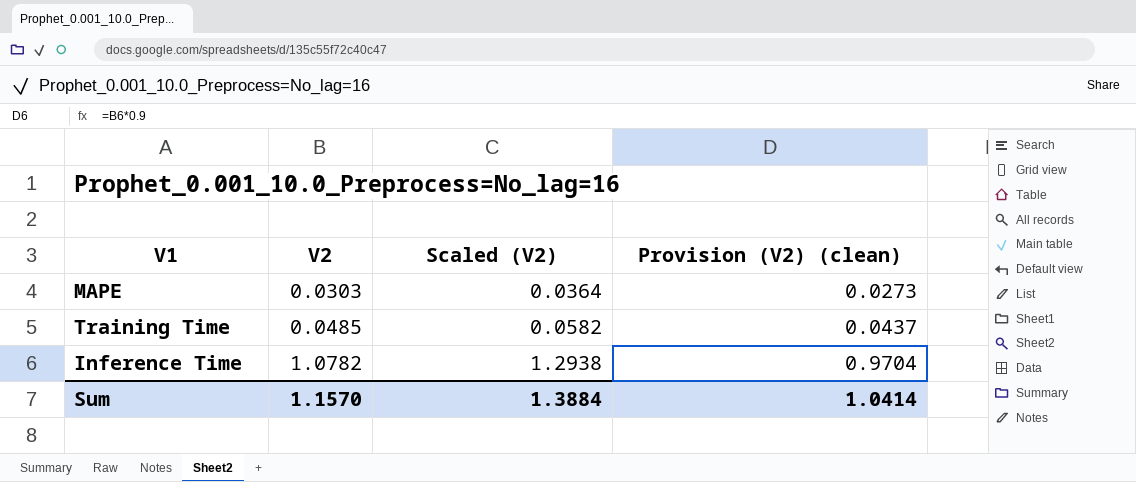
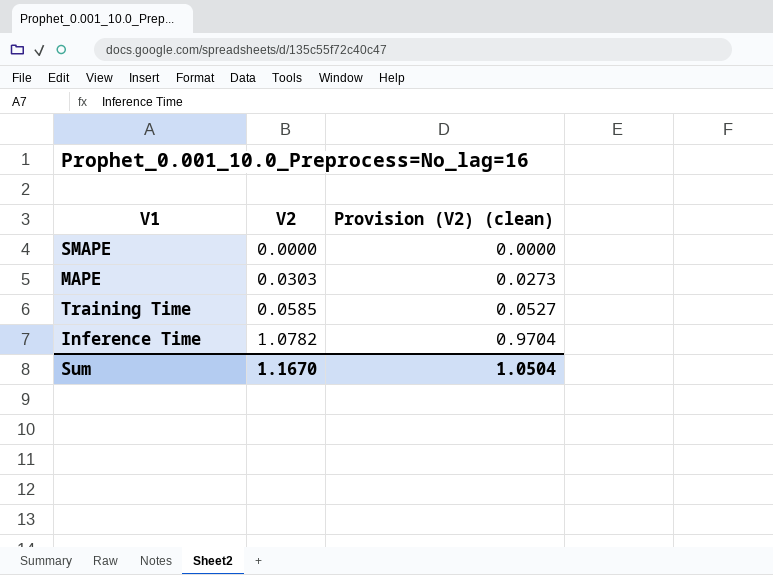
column Scaled (V2) | formula: [V2] * 1.2 -> none
row SMAPE: none -> 0.0000 | 0.0000
Training Time | V2: 0.0485 -> 0.0585
Training Time | Provision (V2) (clean): 0.0437 -> 0.0527
Sum | V2: 1.1570 -> 1.1670
Sum | Provision (V2) (clean): 1.0414 -> 1.0504

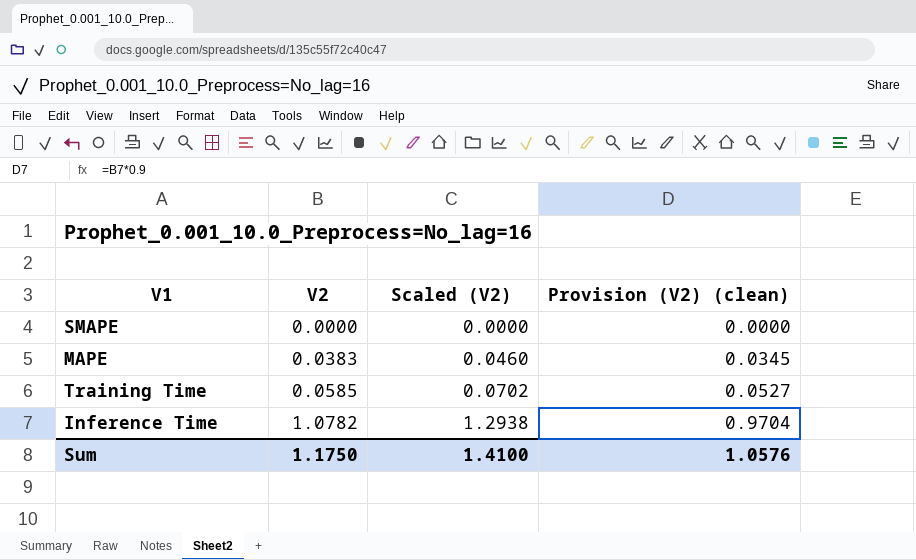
column Scaled (V2) | formula: none -> [V2] * 1.2
MAPE | V2: 0.0303 -> 0.0383
MAPE | Provision (V2) (clean): 0.0273 -> 0.0345
Sum | V2: 1.1670 -> 1.1750
Sum | Provision (V2) (clean): 1.0504 -> 1.0576

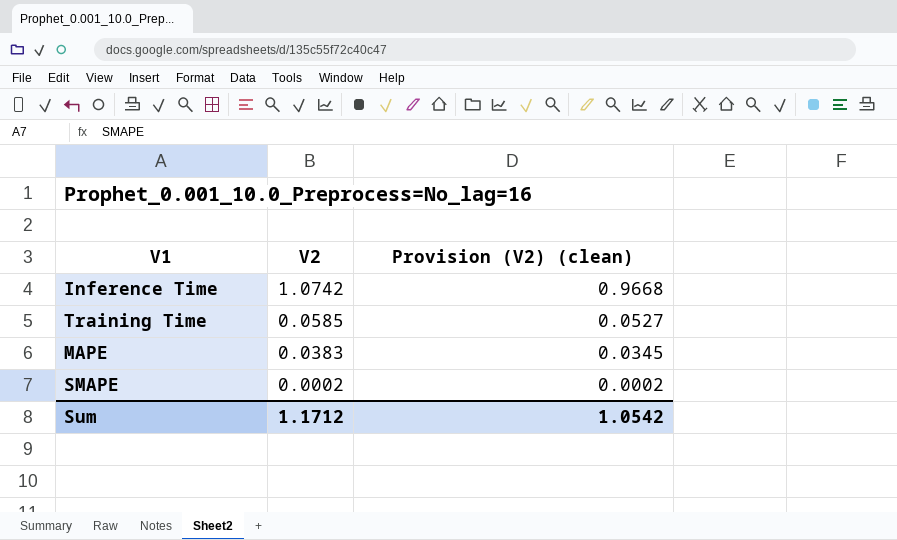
row order: V2 ascending -> V2 descending
column Scaled (V2) | formula: [V2] * 1.2 -> none
Inference Time | V2: 1.0782 -> 1.0742
Inference Time | Provision (V2) (clean): 0.9704 -> 0.9668
SMAPE | V2: 0.0000 -> 0.0002
SMAPE | Provision (V2) (clean): 0.0000 -> 0.0002
Sum | V2: 1.1750 -> 1.1712
Sum | Provision (V2) (clean): 1.0576 -> 1.0542

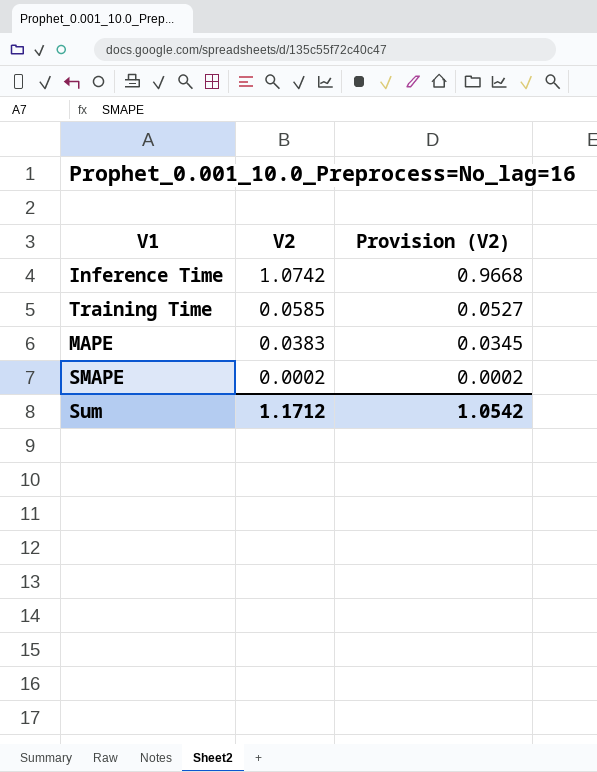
column name: Provision (V2) (clean) -> Provision (V2)

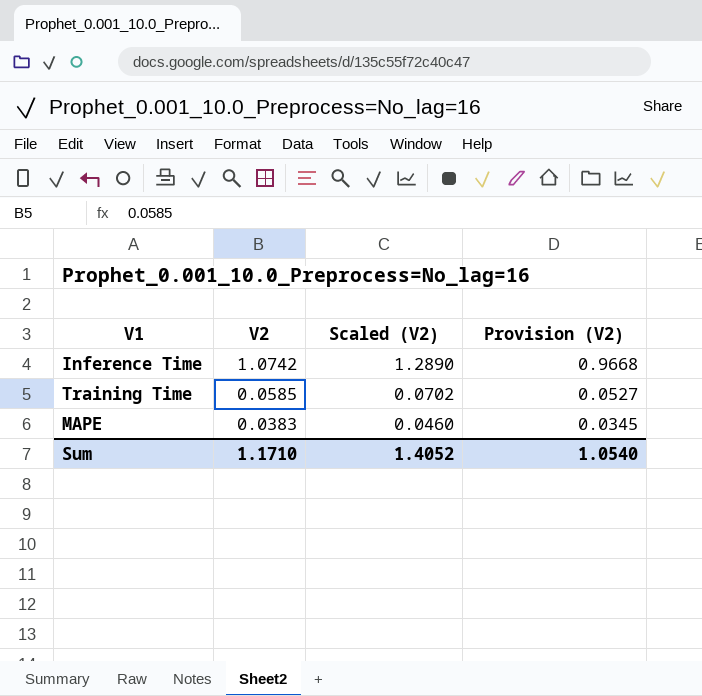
column Scaled (V2) | formula: none -> [V2] * 1.2
row SMAPE: 0.0002 | 0.0002 -> none
Sum | V2: 1.1712 -> 1.1710
Sum | Provision (V2): 1.0542 -> 1.0540

